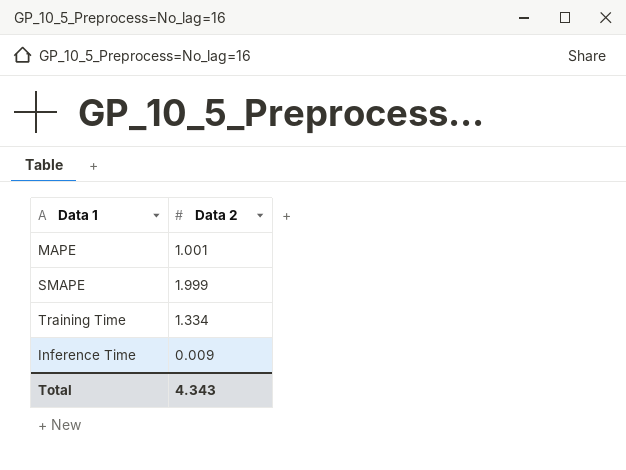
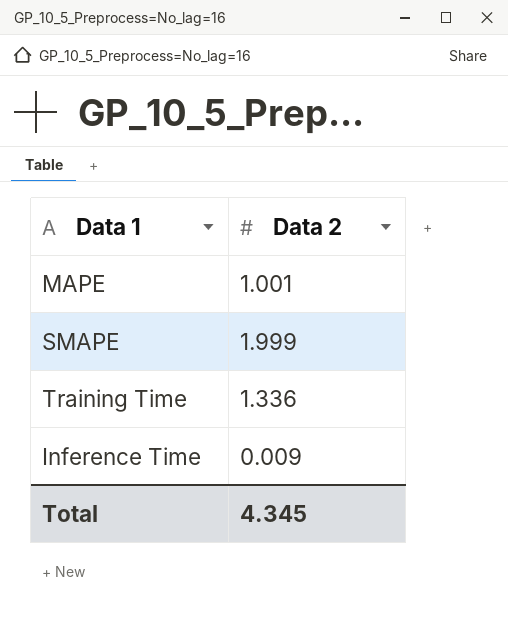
Training Time | Data 2: 1.334 -> 1.336
Total | Data 2: 4.343 -> 4.345

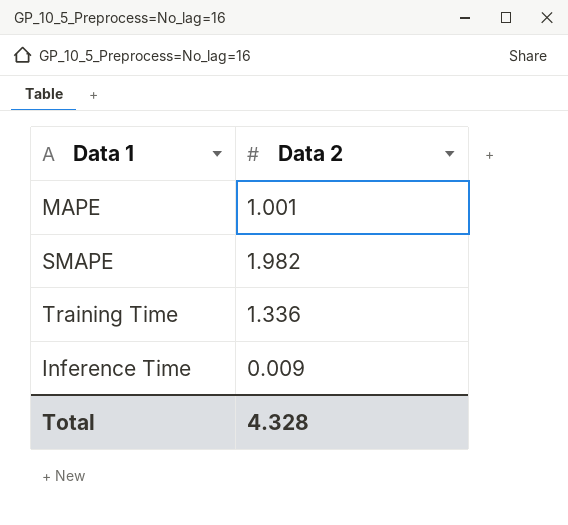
SMAPE | Data 2: 1.999 -> 1.982
Total | Data 2: 4.345 -> 4.328

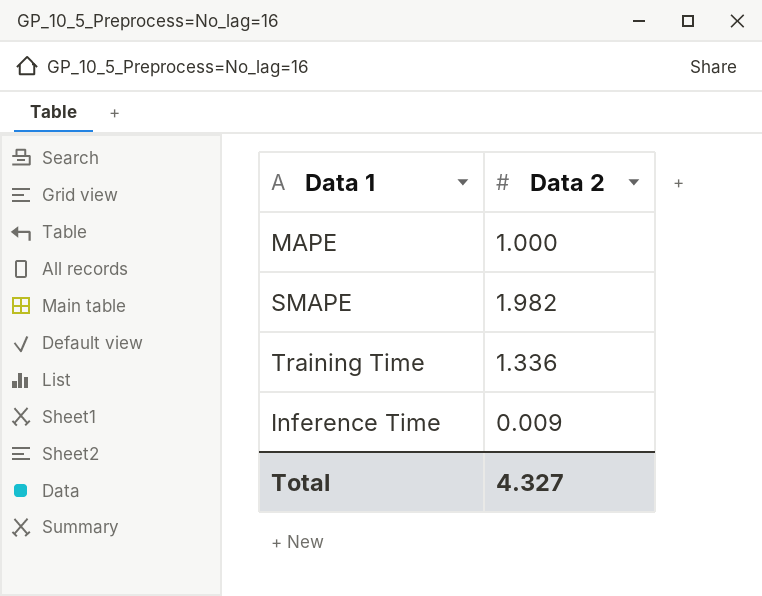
MAPE | Data 2: 1.001 -> 1.000
Total | Data 2: 4.328 -> 4.327

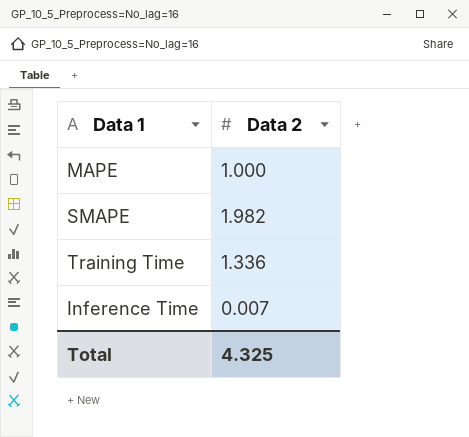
Inference Time | Data 2: 0.009 -> 0.007
Total | Data 2: 4.327 -> 4.325

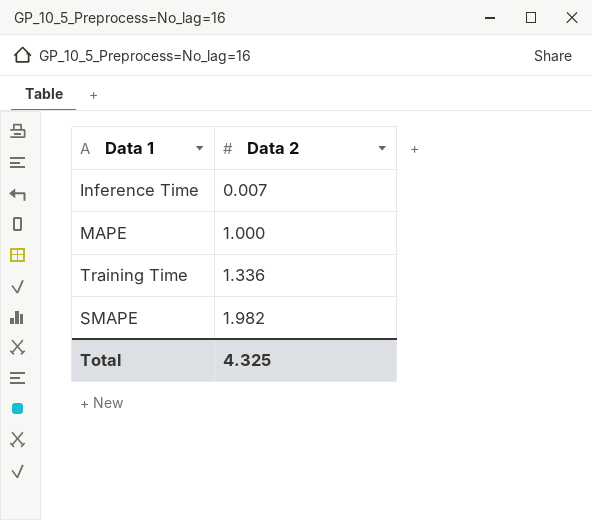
row order: none -> Data 2 ascending

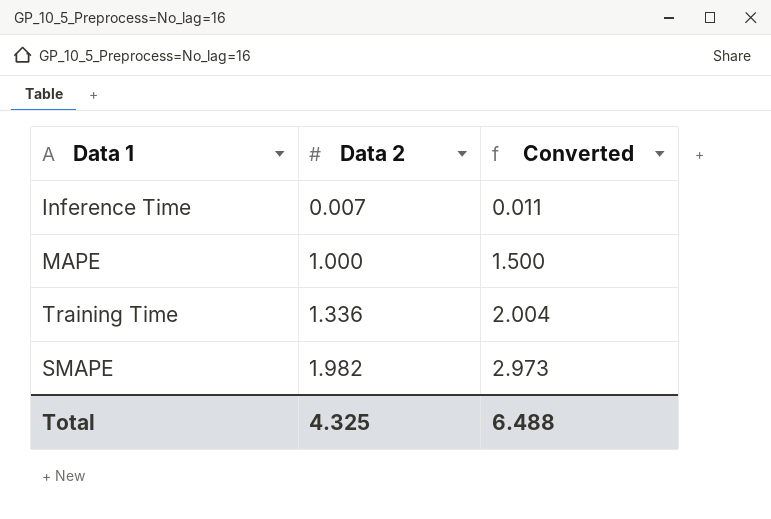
column Converted | formula: none -> [Data 2] * 1.5

